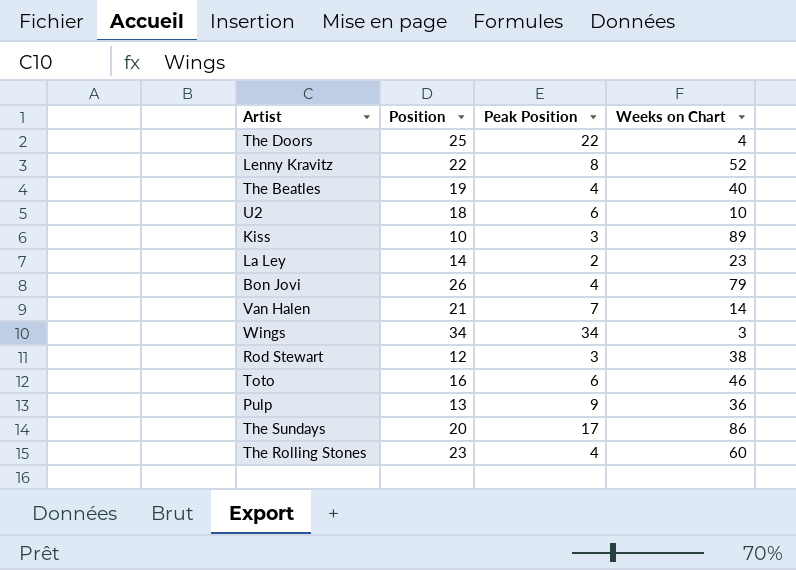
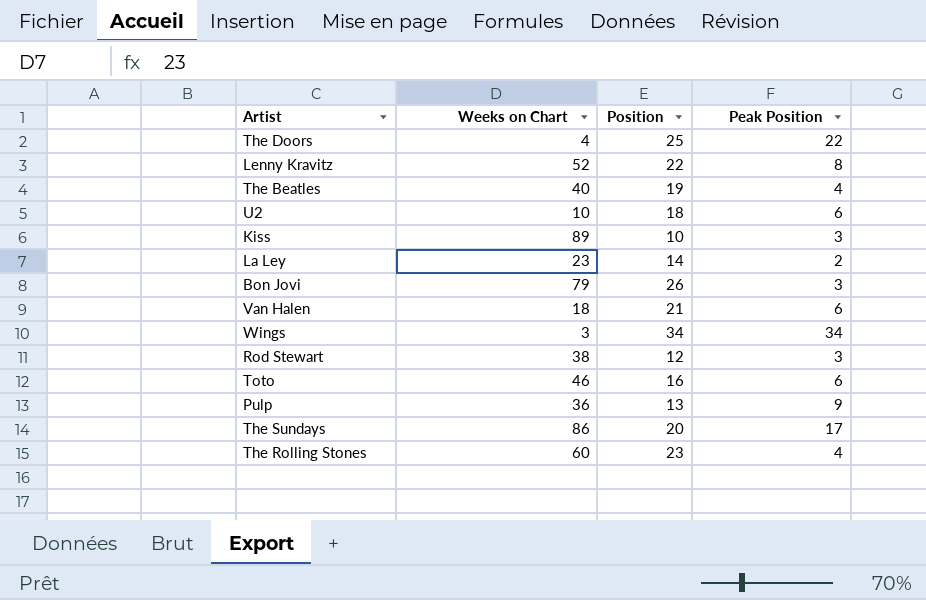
column Weeks on Chart | position: 4 -> 2
Bon Jovi | Peak Position: 4 -> 3
Van Halen | Weeks on Chart: 14 -> 18
Van Halen | Peak Position: 7 -> 6

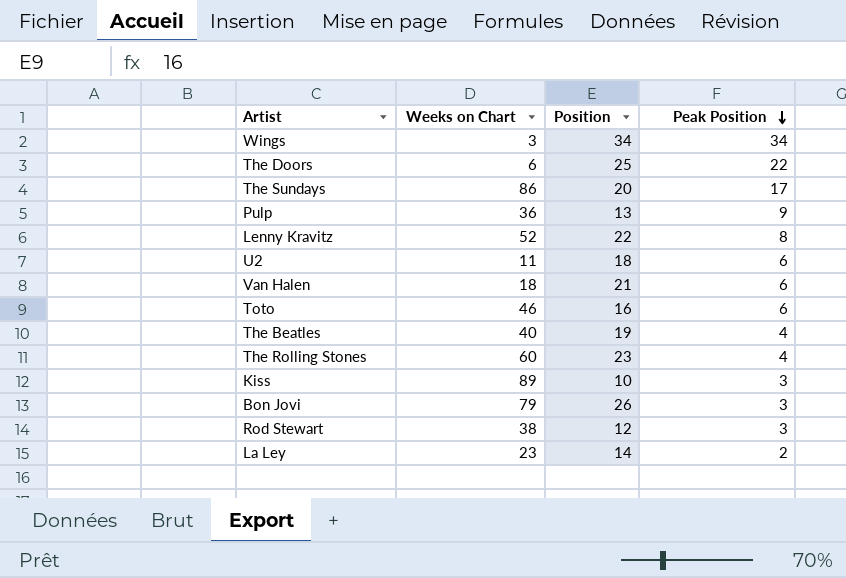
row order: none -> Peak Position descending
The Doors | Weeks on Chart: 4 -> 6
U2 | Weeks on Chart: 10 -> 11

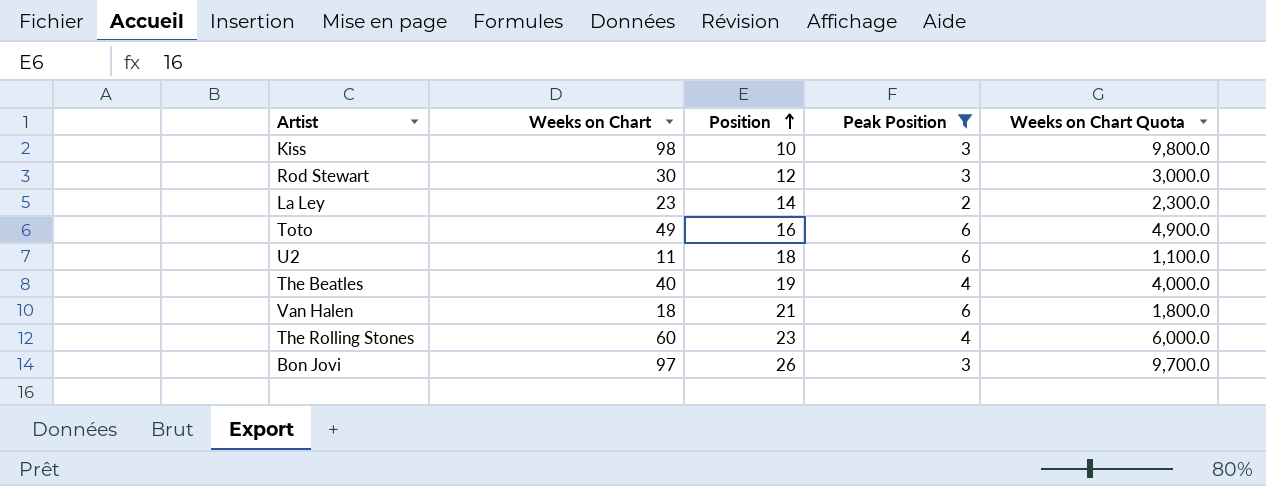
filter: none -> Peak Position <= 6
row order: Peak Position descending -> Position ascending
column Weeks on Chart Quota | formula: none -> [Weeks on Chart] * 100
Kiss | Weeks on Chart: 89 -> 98
Rod Stewart | Weeks on Chart: 38 -> 30
Toto | Weeks on Chart: 46 -> 49
Bon Jovi | Weeks on Chart: 79 -> 97

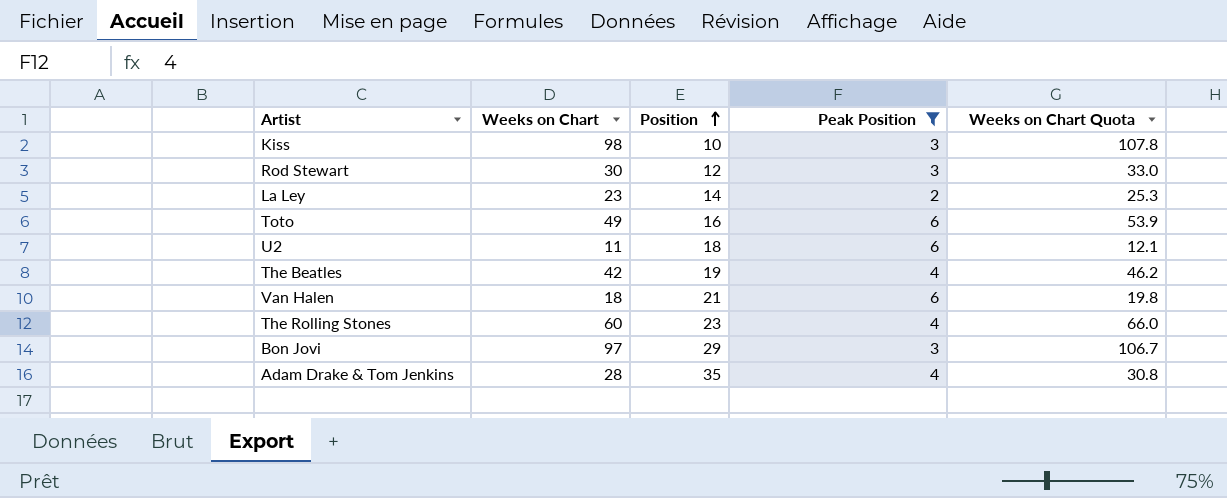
column Weeks on Chart Quota | formula: [Weeks on Chart] * 100 -> [Weeks on Chart] * 1.1
The Beatles | Weeks on Chart: 40 -> 42
Bon Jovi | Position: 26 -> 29
row Adam Drake & Tom Jenkins: none -> 28 | 35 | 4 | 30.8

